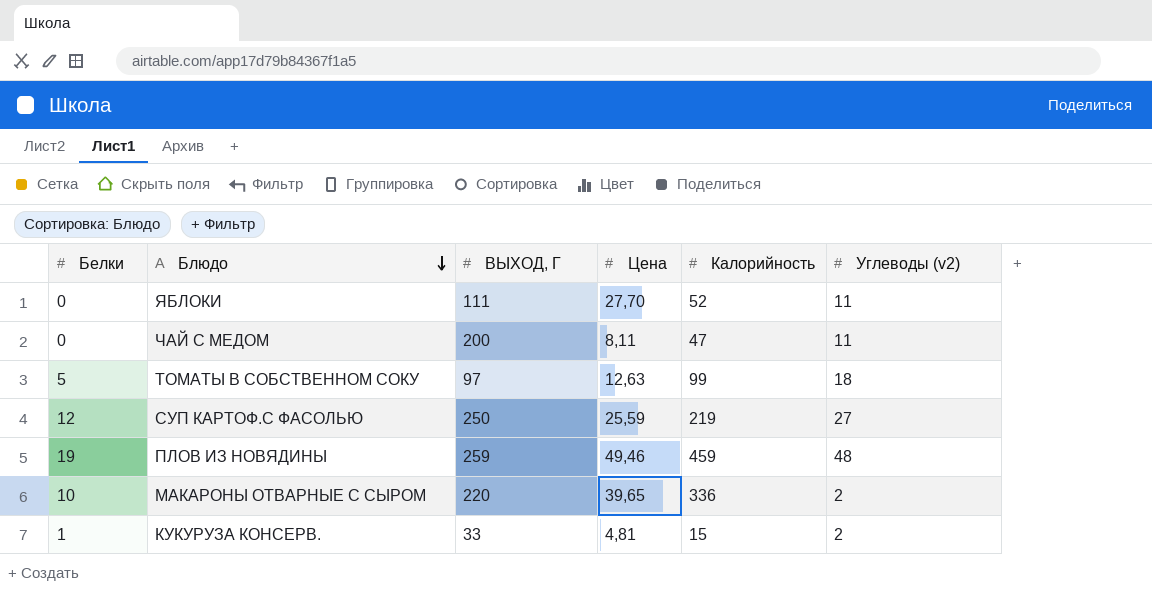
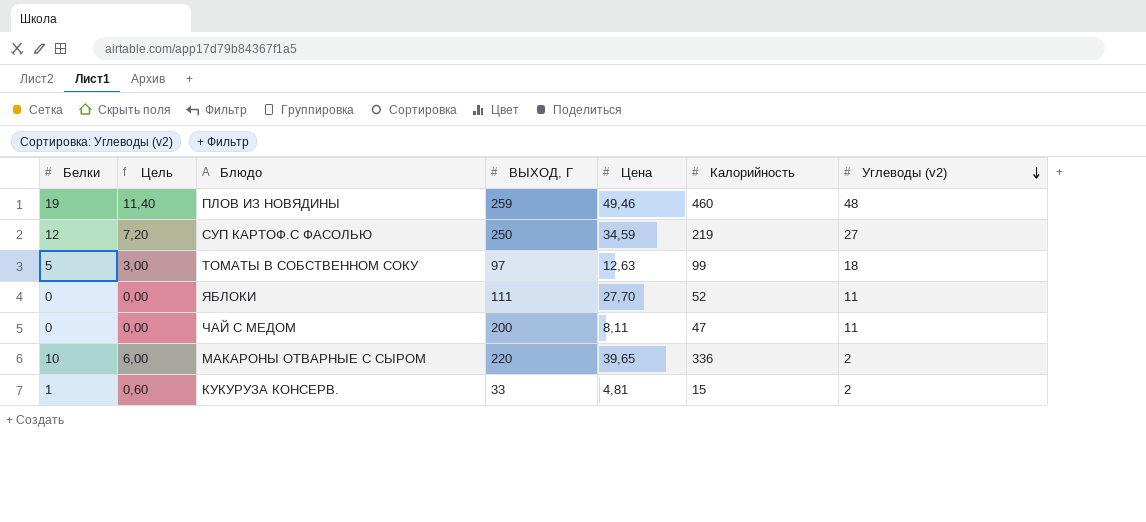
row order: Блюдо descending -> Углеводы (v2) descending
column Цель | formula: none -> [Белки] * 0,6
ПЛОВ ИЗ НОВЯДИНЫ | Калорийность: 459 -> 460
СУП КАРТОФ.С ФАСОЛЬЮ | Цена: 25,59 -> 34,59

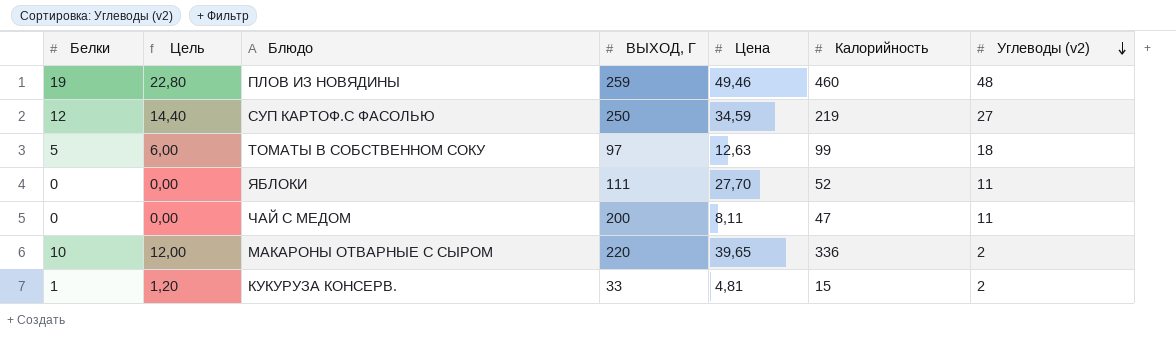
column Цель | formula: [Белки] * 0,6 -> [Белки] * 1,2

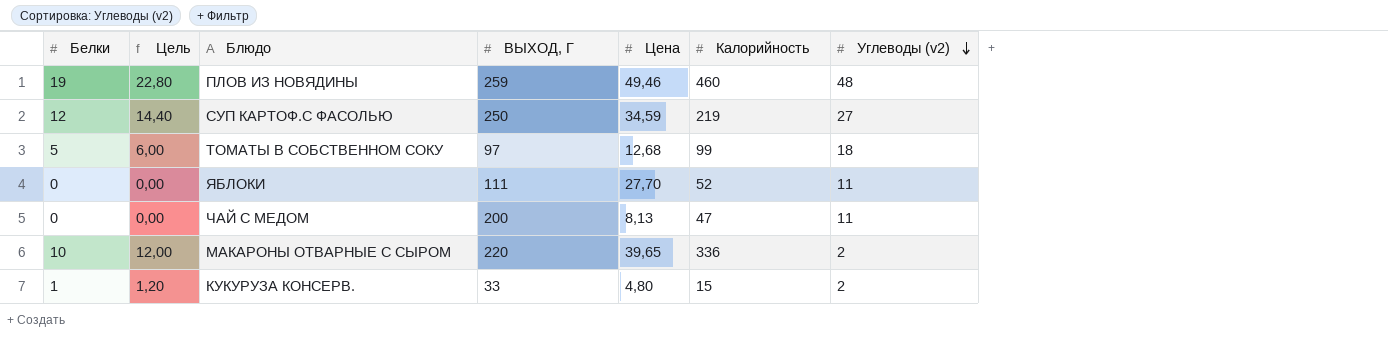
ТОМАТЫ В СОБСТВЕННОМ СОКУ | Цена: 12,63 -> 12,68
ЧАЙ С МЕДОМ | Цена: 8,11 -> 8,13
КУКУРУЗА КОНСЕРВ. | Цена: 4,81 -> 4,80

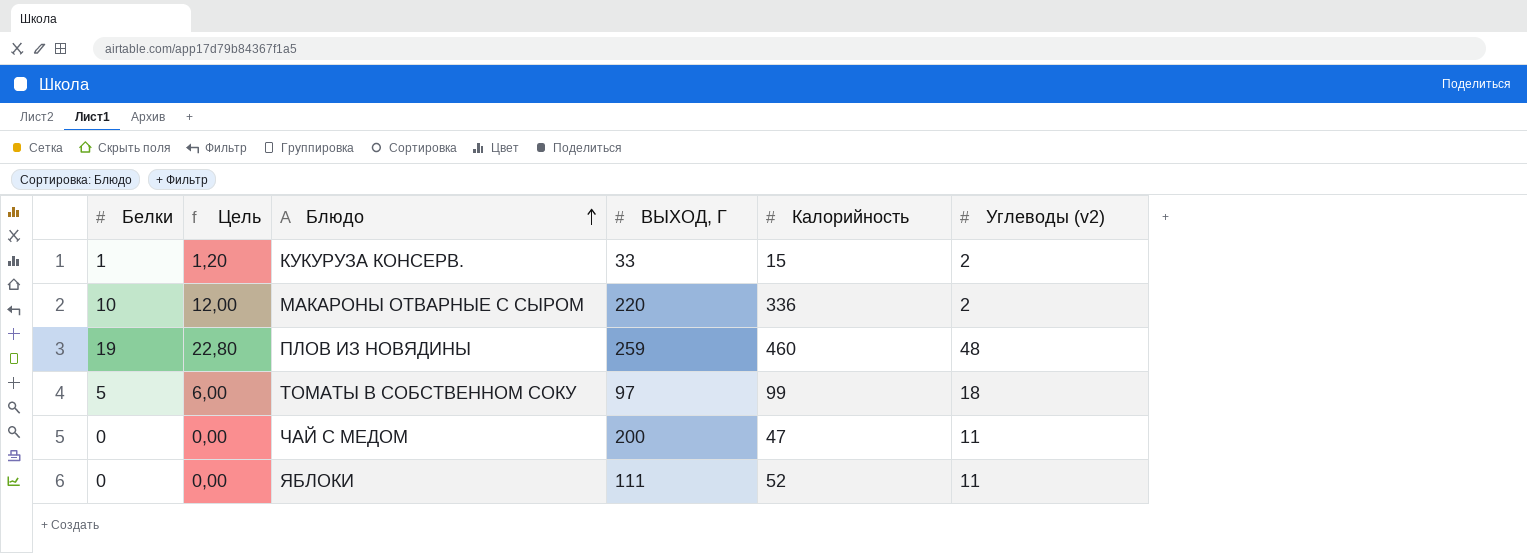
row order: Углеводы (v2) descending -> Блюдо ascending
column Цена | position: 5 -> none
row СУП КАРТОФ.С ФАСОЛЬЮ: 12 | 14,40 | 250 | 34,59 | 219 | 27 -> none

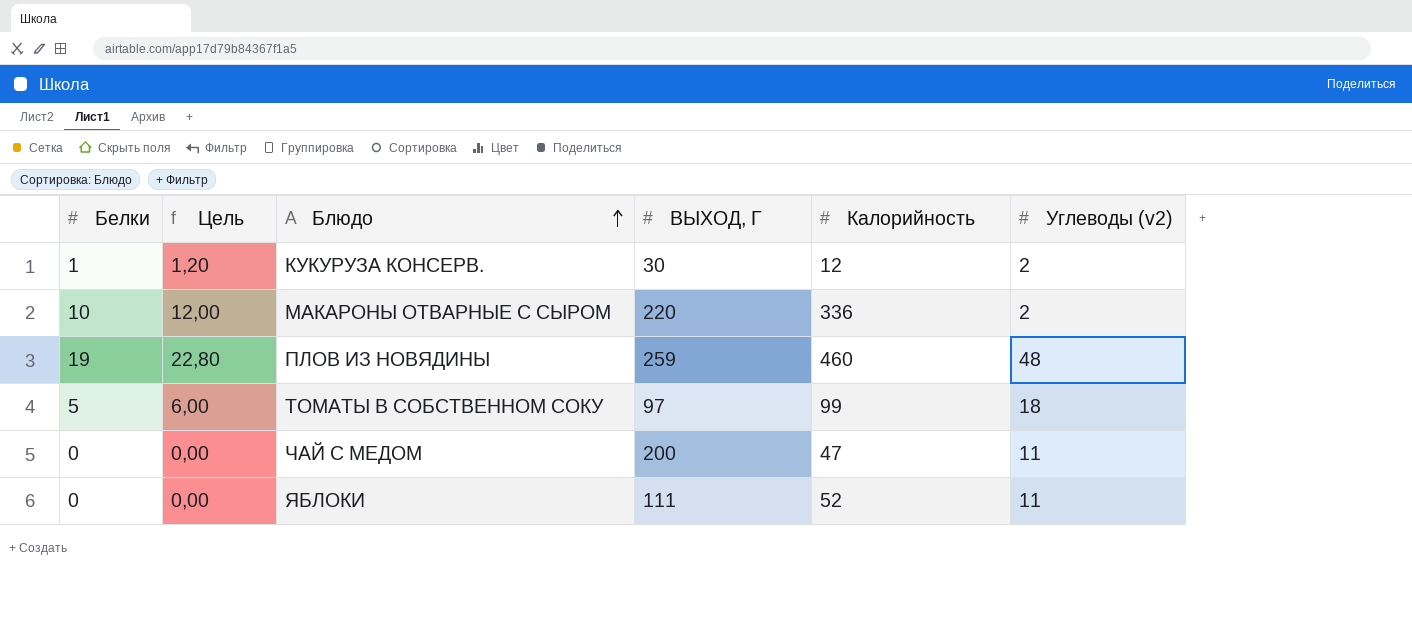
КУКУРУЗА КОНСЕРВ. | ВЫХОД, Г: 33 -> 30
КУКУРУЗА КОНСЕРВ. | Калорийность: 15 -> 12

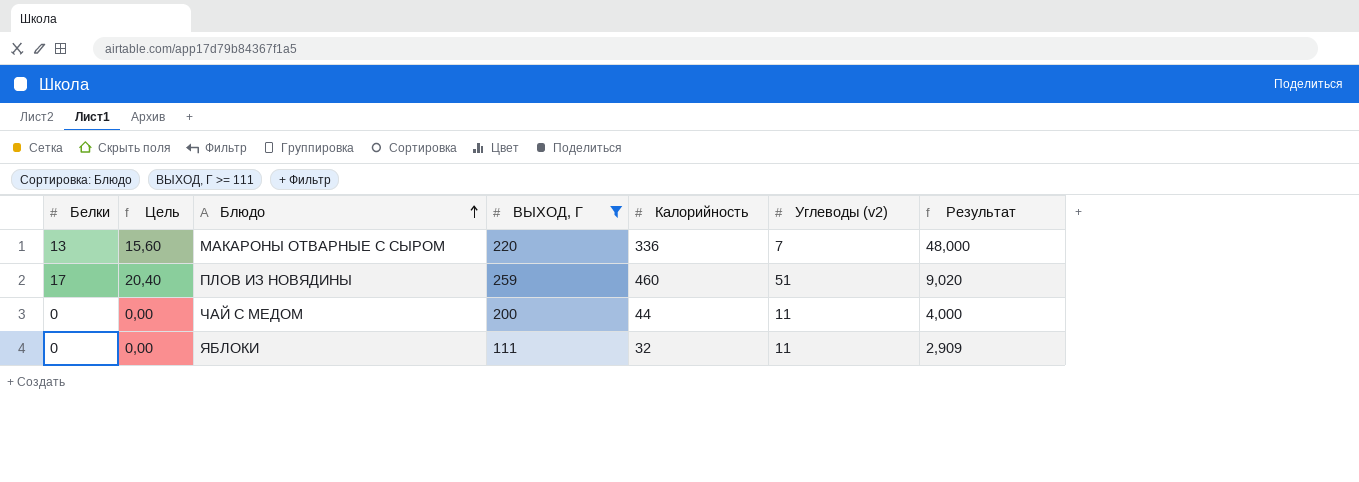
filter: none -> ВЫХОД, Г >= 111
column Результат | formula: none -> [Калорийность] / [Углеводы (v2)]
МАКАРОНЫ ОТВАРНЫЕ С СЫРОМ | Белки: 10 -> 13
МАКАРОНЫ ОТВАРНЫЕ С СЫРОМ | Цель: 12,00 -> 15,60
МАКАРОНЫ ОТВАРНЫЕ С СЫРОМ | Углеводы (v2): 2 -> 7
ПЛОВ ИЗ НОВЯДИНЫ | Белки: 19 -> 17
ПЛОВ ИЗ НОВЯДИНЫ | Цель: 22,80 -> 20,40
ПЛОВ ИЗ НОВЯДИНЫ | Углеводы (v2): 48 -> 51
ЧАЙ С МЕДОМ | Калорийность: 47 -> 44
ЯБЛОКИ | Калорийность: 52 -> 32

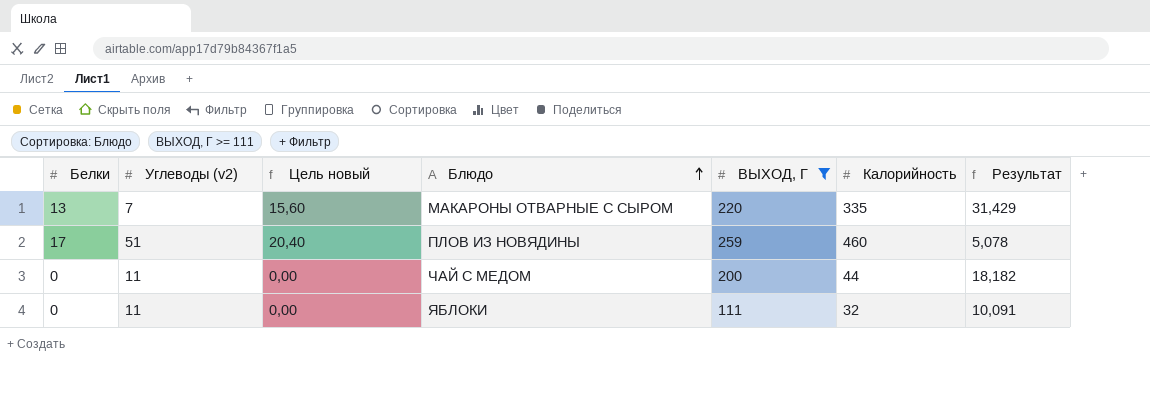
column Углеводы (v2) | position: 6 -> 2
column name: Цель -> Цель новый
column Результат | formula: [Калорийность] / [Углеводы (v2)] -> [ВЫХОД, Г] / [Углеводы (v2)]
МАКАРОНЫ ОТВАРНЫЕ С СЫРОМ | Калорийность: 336 -> 335

